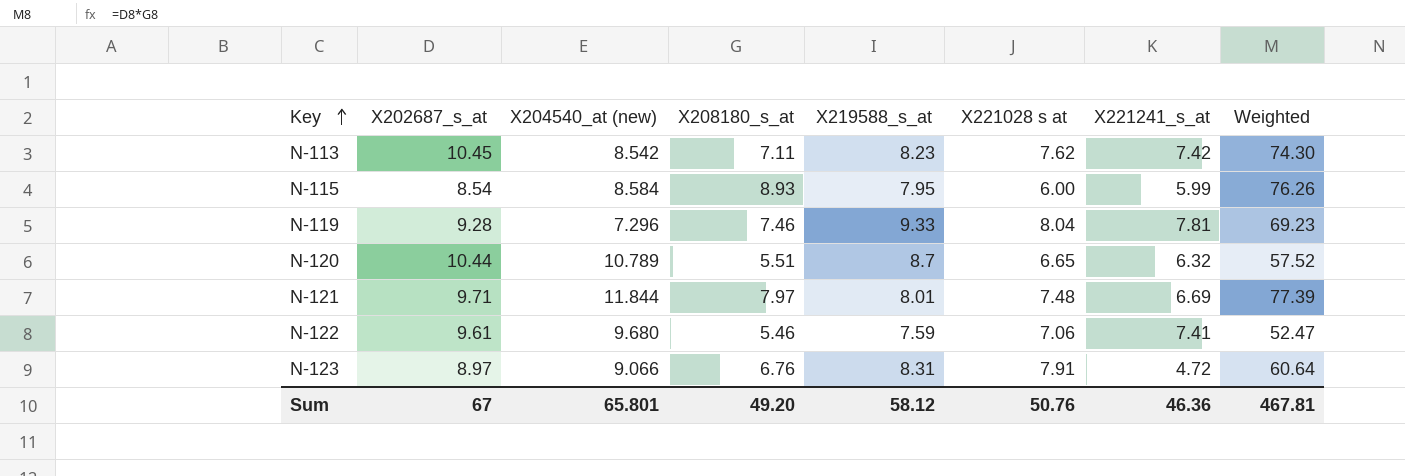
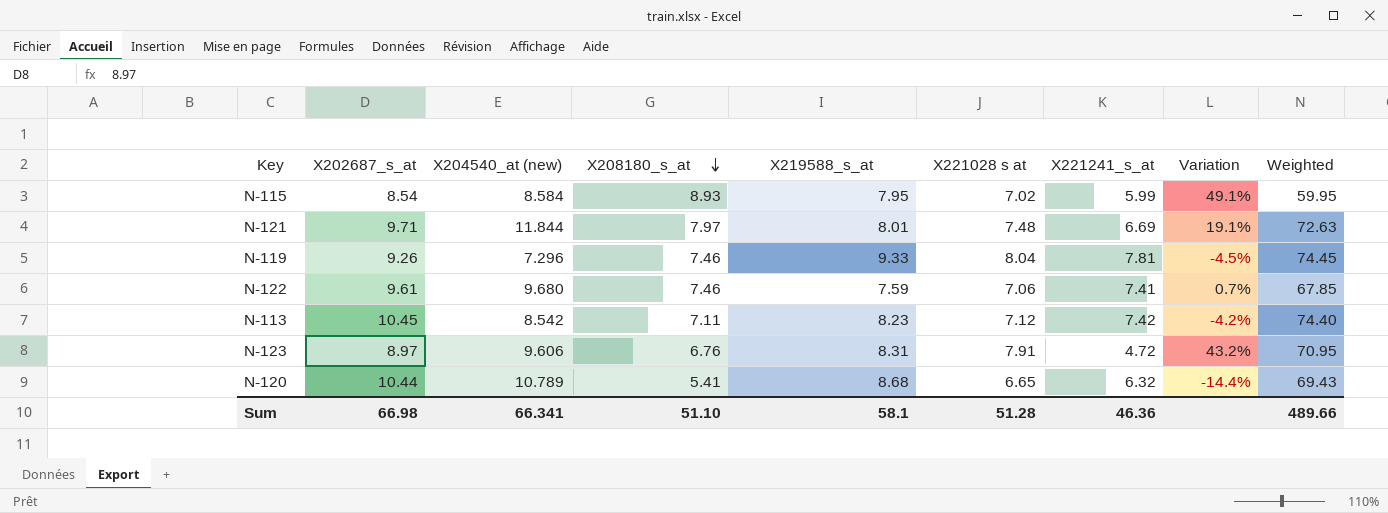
row order: Key ascending -> X208180_s_at descending
column Variation | formula: none -> ([X208180_s_at] - [X221241_s_at]) / [X221241_s_at]
column Weighted | formula: [X202687_s_at] * [X208180_s_at] -> [X202687_s_at] * [X221028 s at]
N-115 | X221028 s at: 6.00 -> 7.02
N-119 | X202687_s_at: 9.28 -> 9.26
N-122 | X208180_s_at: 5.46 -> 7.46
N-113 | X221028 s at: 7.62 -> 7.12
N-123 | X204540_at (new): 9.066 -> 9.606
N-120 | X208180_s_at: 5.51 -> 5.41
N-120 | X219588_s_at: 8.7 -> 8.68
Sum | X202687_s_at: 67 -> 66.98
Sum | X204540_at (new): 65.801 -> 66.341
Sum | X208180_s_at: 49.20 -> 51.10
Sum | X219588_s_at: 58.12 -> 58.1
Sum | X221028 s at: 50.76 -> 51.28
Sum | Weighted: 467.81 -> 489.66

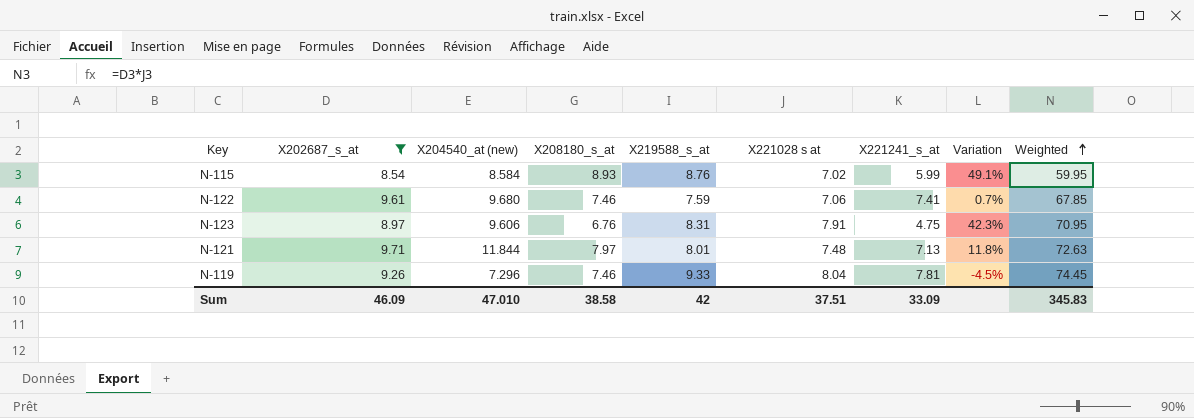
filter: none -> X202687_s_at <= 9.71
row order: X208180_s_at descending -> Weighted ascending
N-115 | X219588_s_at: 7.95 -> 8.76
N-123 | X221241_s_at: 4.72 -> 4.75
N-123 | Variation: 43.2% -> 42.3%
N-121 | X221241_s_at: 6.69 -> 7.13
N-121 | Variation: 19.1% -> 11.8%
Sum | X202687_s_at: 66.98 -> 46.09
Sum | X204540_at (new): 66.341 -> 47.010
Sum | X208180_s_at: 51.10 -> 38.58
Sum | X219588_s_at: 58.1 -> 42
Sum | X221028 s at: 51.28 -> 37.51
Sum | X221241_s_at: 46.36 -> 33.09
Sum | Weighted: 489.66 -> 345.83

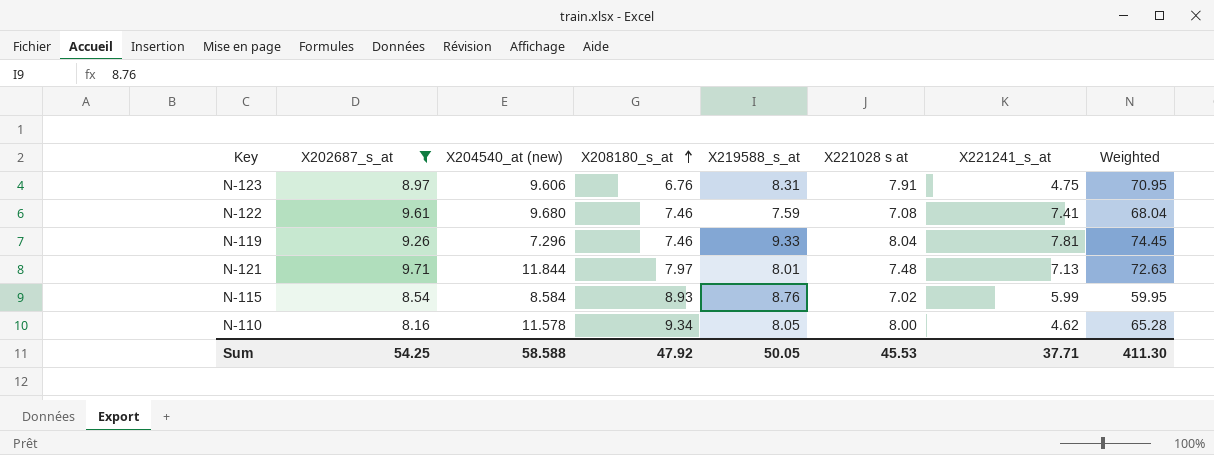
row order: Weighted ascending -> X208180_s_at ascending
column Variation | formula: ([X208180_s_at] - [X221241_s_at]) / [X221241_s_at] -> none
N-122 | X221028 s at: 7.06 -> 7.08
N-122 | Weighted: 67.85 -> 68.04
row N-110: none -> 8.16 | 11.578 | 9.34 | 8.05 | 8.00 | 4.62 | 65.28
Sum | X202687_s_at: 46.09 -> 54.25
Sum | X204540_at (new): 47.010 -> 58.588
Sum | X208180_s_at: 38.58 -> 47.92
Sum | X219588_s_at: 42 -> 50.05
Sum | X221028 s at: 37.51 -> 45.53
Sum | X221241_s_at: 33.09 -> 37.71
Sum | Weighted: 345.83 -> 411.30

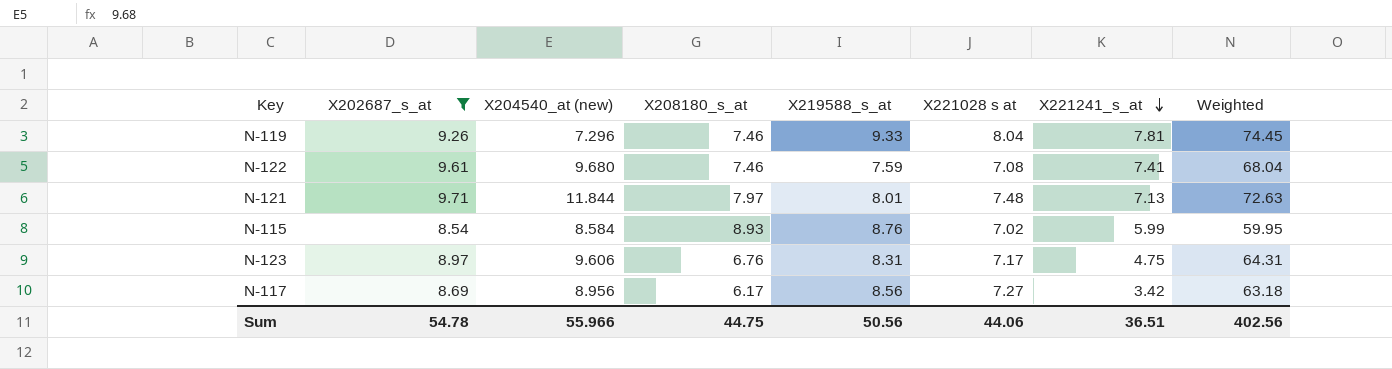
row order: X208180_s_at ascending -> X221241_s_at descending
row N-110: 8.16 | 11.578 | 9.34 | 8.05 | 8.00 | 4.62 | 65.28 -> none
N-123 | X221028 s at: 7.91 -> 7.17
N-123 | Weighted: 70.95 -> 64.31
row N-117: none -> 8.69 | 8.956 | 6.17 | 8.56 | 7.27 | 3.42 | 63.18
Sum | X202687_s_at: 54.25 -> 54.78
Sum | X204540_at (new): 58.588 -> 55.966
Sum | X208180_s_at: 47.92 -> 44.75
Sum | X219588_s_at: 50.05 -> 50.56
Sum | X221028 s at: 45.53 -> 44.06
Sum | X221241_s_at: 37.71 -> 36.51
Sum | Weighted: 411.30 -> 402.56

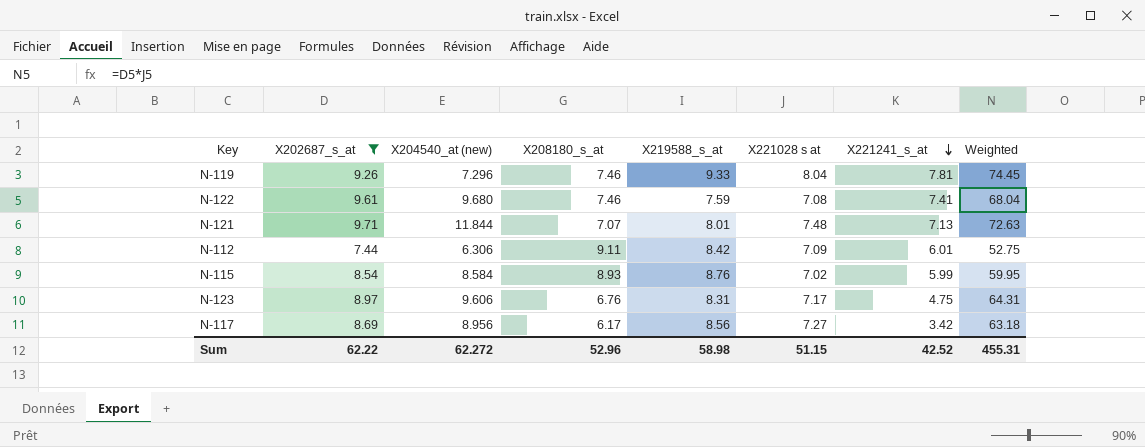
N-121 | X208180_s_at: 7.97 -> 7.07
row N-112: none -> 7.44 | 6.306 | 9.11 | 8.42 | 7.09 | 6.01 | 52.75
Sum | X202687_s_at: 54.78 -> 62.22
Sum | X204540_at (new): 55.966 -> 62.272
Sum | X208180_s_at: 44.75 -> 52.96
Sum | X219588_s_at: 50.56 -> 58.98
Sum | X221028 s at: 44.06 -> 51.15
Sum | X221241_s_at: 36.51 -> 42.52
Sum | Weighted: 402.56 -> 455.31

